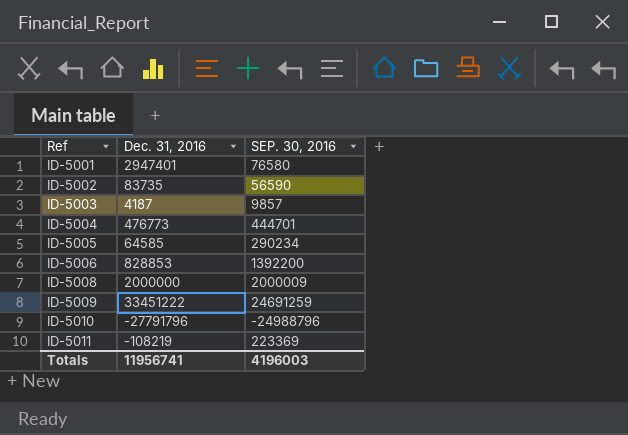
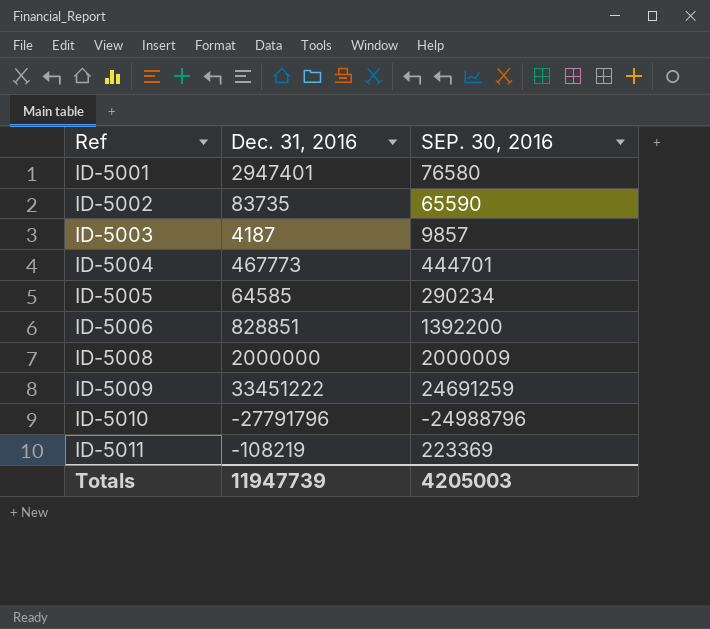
ID-5002 | SEP. 30, 2016: 56590 -> 65590
ID-5004 | Dec. 31, 2016: 476773 -> 467773
ID-5006 | Dec. 31, 2016: 828853 -> 828851
Totals | Dec. 31, 2016: 11956741 -> 11947739
Totals | SEP. 30, 2016: 4196003 -> 4205003

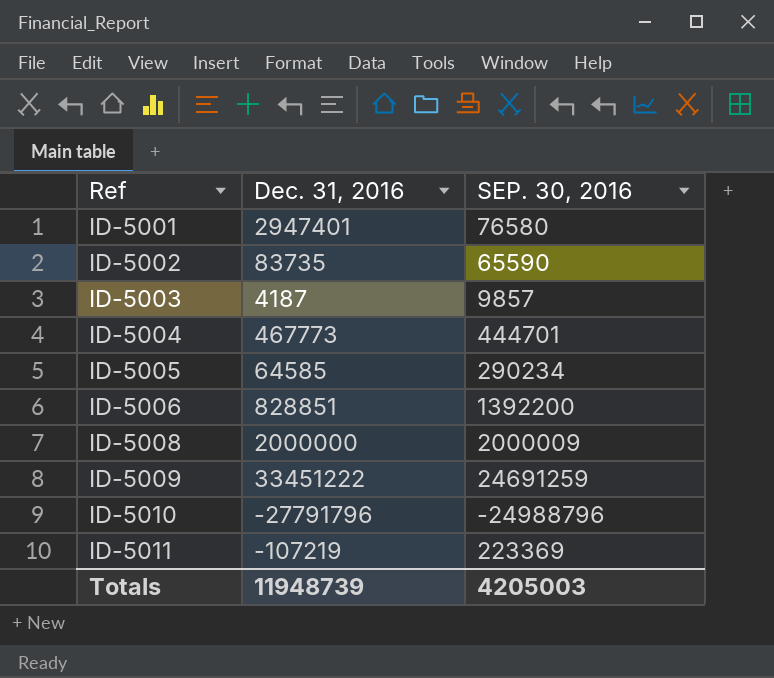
ID-5011 | Dec. 31, 2016: -108219 -> -107219
Totals | Dec. 31, 2016: 11947739 -> 11948739

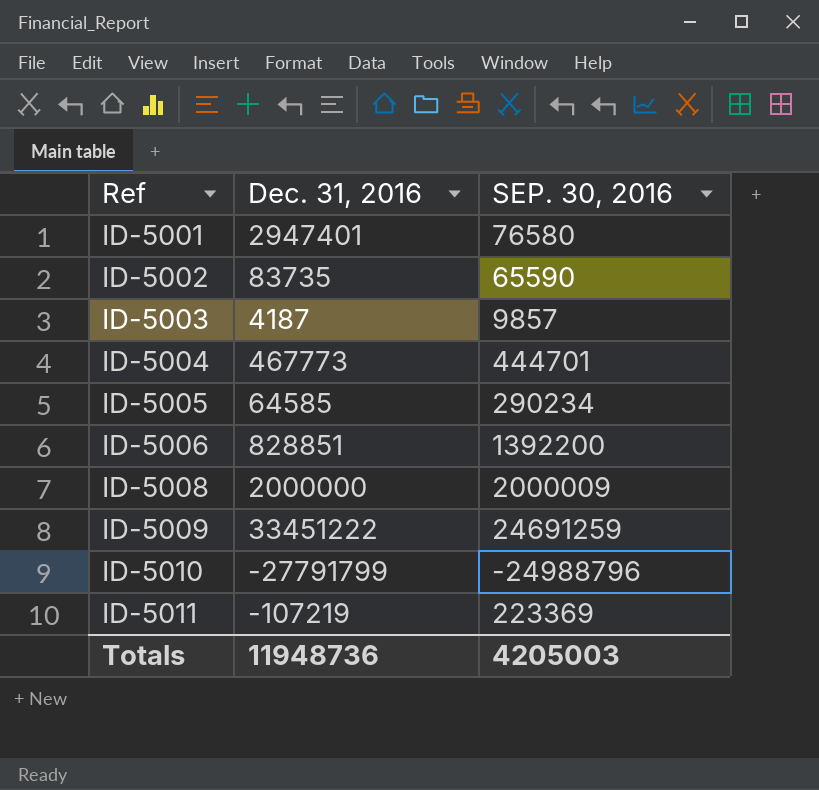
ID-5010 | Dec. 31, 2016: -27791796 -> -27791799
Totals | Dec. 31, 2016: 11948739 -> 11948736

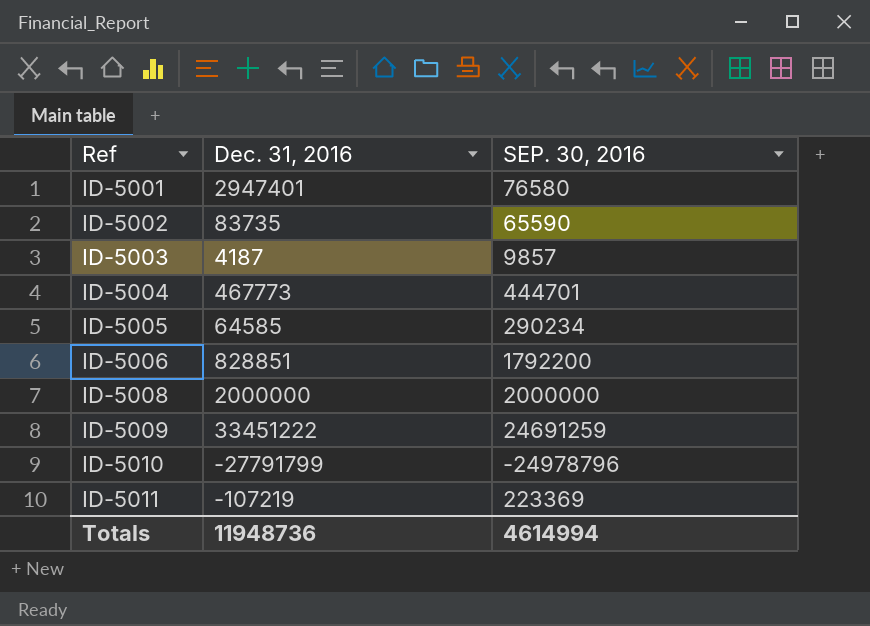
ID-5006 | SEP. 30, 2016: 1392200 -> 1792200
ID-5008 | SEP. 30, 2016: 2000009 -> 2000000
ID-5010 | SEP. 30, 2016: -24988796 -> -24978796
Totals | SEP. 30, 2016: 4205003 -> 4614994

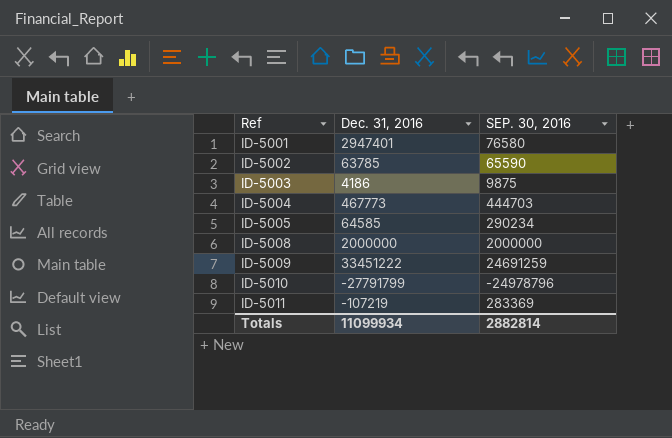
row ID-5006: 828851 | 1792200 -> none
ID-5002 | Dec. 31, 2016: 83735 -> 63785
ID-5003 | Dec. 31, 2016: 4187 -> 4186
ID-5003 | SEP. 30, 2016: 9857 -> 9875
ID-5004 | SEP. 30, 2016: 444701 -> 444703
ID-5011 | SEP. 30, 2016: 223369 -> 283369
Totals | Dec. 31, 2016: 11948736 -> 11099934
Totals | SEP. 30, 2016: 4614994 -> 2882814

